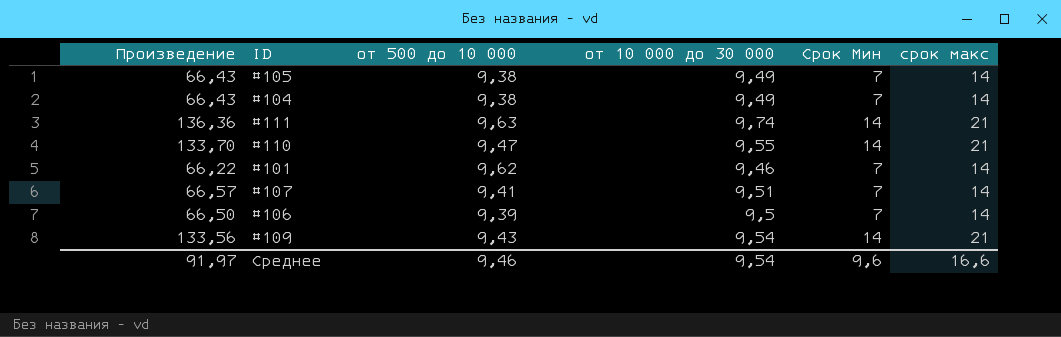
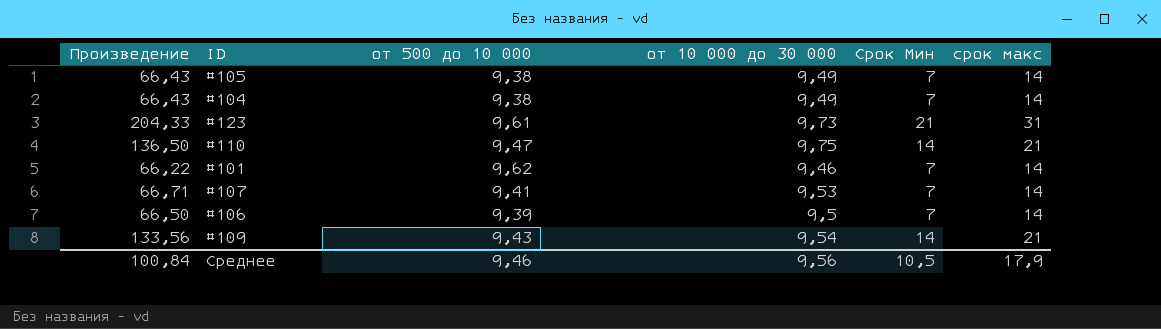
row #111: 136,36 | 9,63 | 9,74 | 14 | 21 -> none
row #123: none -> 204,33 | 9,61 | 9,73 | 21 | 31
#110 | Произведение: 133,70 -> 136,50
#110 | от 10 000 до 30 000: 9,55 -> 9,75
#107 | Произведение: 66,57 -> 66,71
#107 | от 10 000 до 30 000: 9,51 -> 9,53
Среднее | Произведение: 91,97 -> 100,84
Среднее | от 10 000 до 30 000: 9,54 -> 9,56
Среднее | Срок Мин: 9,6 -> 10,5
Среднее | срок макс: 16,6 -> 17,9

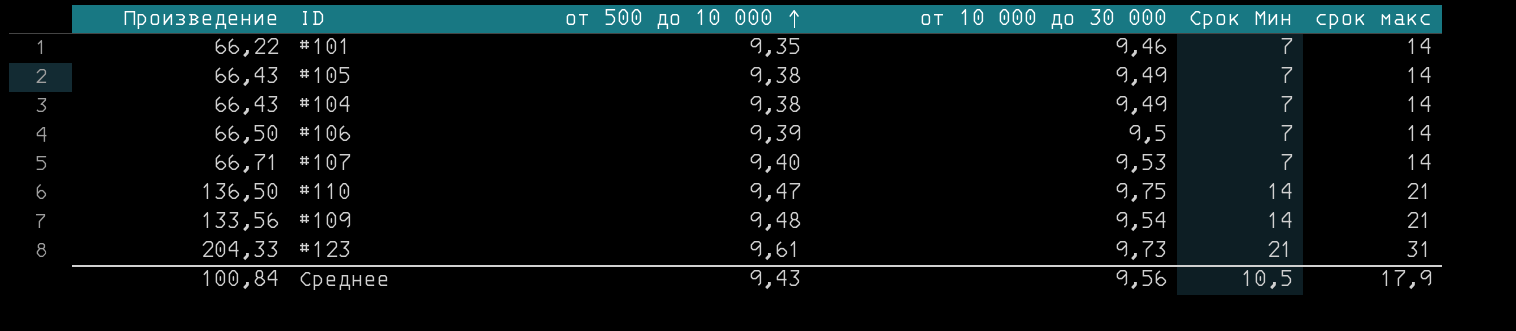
row order: none -> от 500 до 10 000 ascending
#101 | от 500 до 10 000: 9,62 -> 9,35
#107 | от 500 до 10 000: 9,41 -> 9,40
#109 | от 500 до 10 000: 9,43 -> 9,48
Среднее | от 500 до 10 000: 9,46 -> 9,43

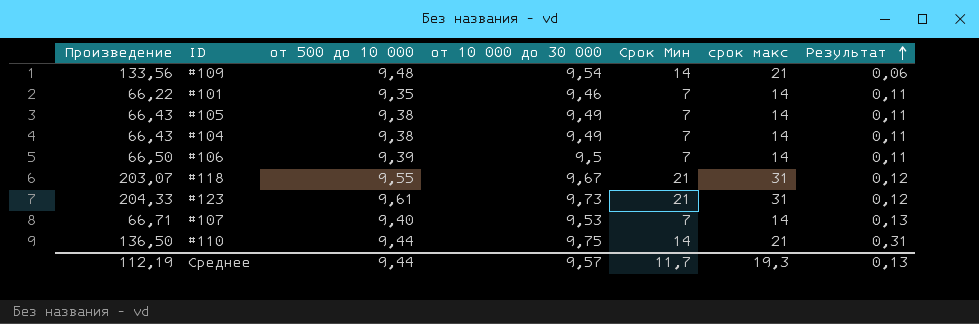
row order: от 500 до 10 000 ascending -> Результат ascending
column Результат | formula: none -> [от 10 000 до 30 000] - [от 500 до 10 000]
row #118: none -> 203,07 | 9,55 | 9,67 | 21 | 31 | 0,12
#110 | от 500 до 10 000: 9,47 -> 9,44
Среднее | Произведение: 100,84 -> 112,19
Среднее | от 500 до 10 000: 9,43 -> 9,44
Среднее | от 10 000 до 30 000: 9,56 -> 9,57
Среднее | Срок Мин: 10,5 -> 11,7
Среднее | срок макс: 17,9 -> 19,3

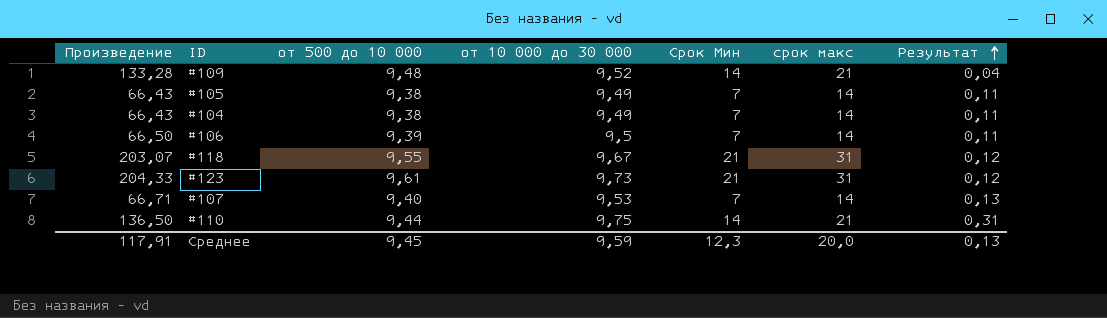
row #101: 66,22 | 9,35 | 9,46 | 7 | 14 | 0,11 -> none
#109 | Произведение: 133,56 -> 133,28
#109 | от 10 000 до 30 000: 9,54 -> 9,52
#109 | Результат: 0,06 -> 0,04
Среднее | Произведение: 112,19 -> 117,91
Среднее | от 500 до 10 000: 9,44 -> 9,45
Среднее | от 10 000 до 30 000: 9,57 -> 9,59
Среднее | Срок Мин: 11,7 -> 12,3
Среднее | срок макс: 19,3 -> 20,0

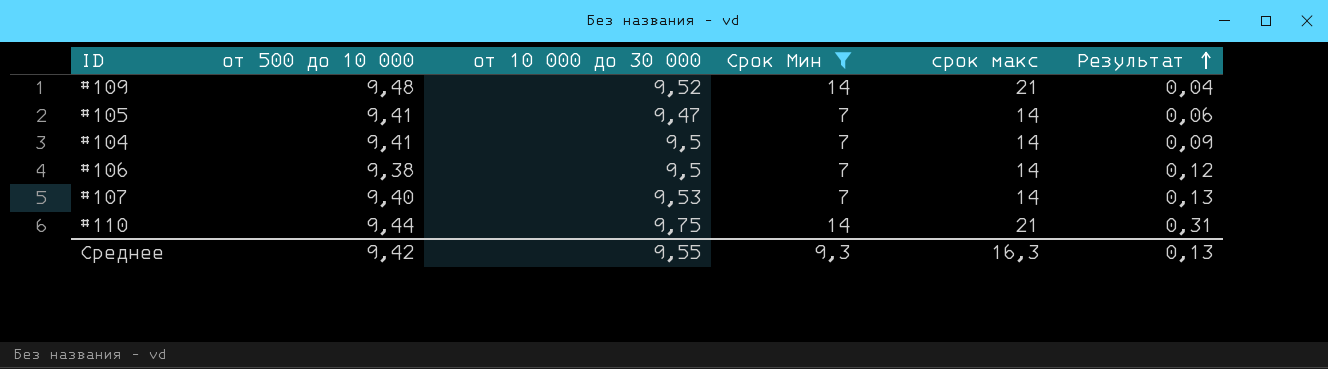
filter: none -> Срок Мин != 21
column Произведение | formula: [от 10 000 до 30 000] * [Срок Мин] -> none
#105 | от 500 до 10 000: 9,38 -> 9,41
#105 | от 10 000 до 30 000: 9,49 -> 9,47
#105 | Результат: 0,11 -> 0,06
#104 | от 500 до 10 000: 9,38 -> 9,41
#104 | от 10 000 до 30 000: 9,49 -> 9,5
#104 | Результат: 0,11 -> 0,09
#106 | от 500 до 10 000: 9,39 -> 9,38
#106 | Результат: 0,11 -> 0,12
Среднее | от 500 до 10 000: 9,45 -> 9,42
Среднее | от 10 000 до 30 000: 9,59 -> 9,55
Среднее | Срок Мин: 12,3 -> 9,3
Среднее | срок макс: 20,0 -> 16,3

